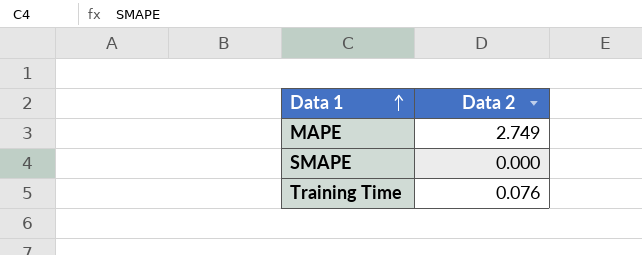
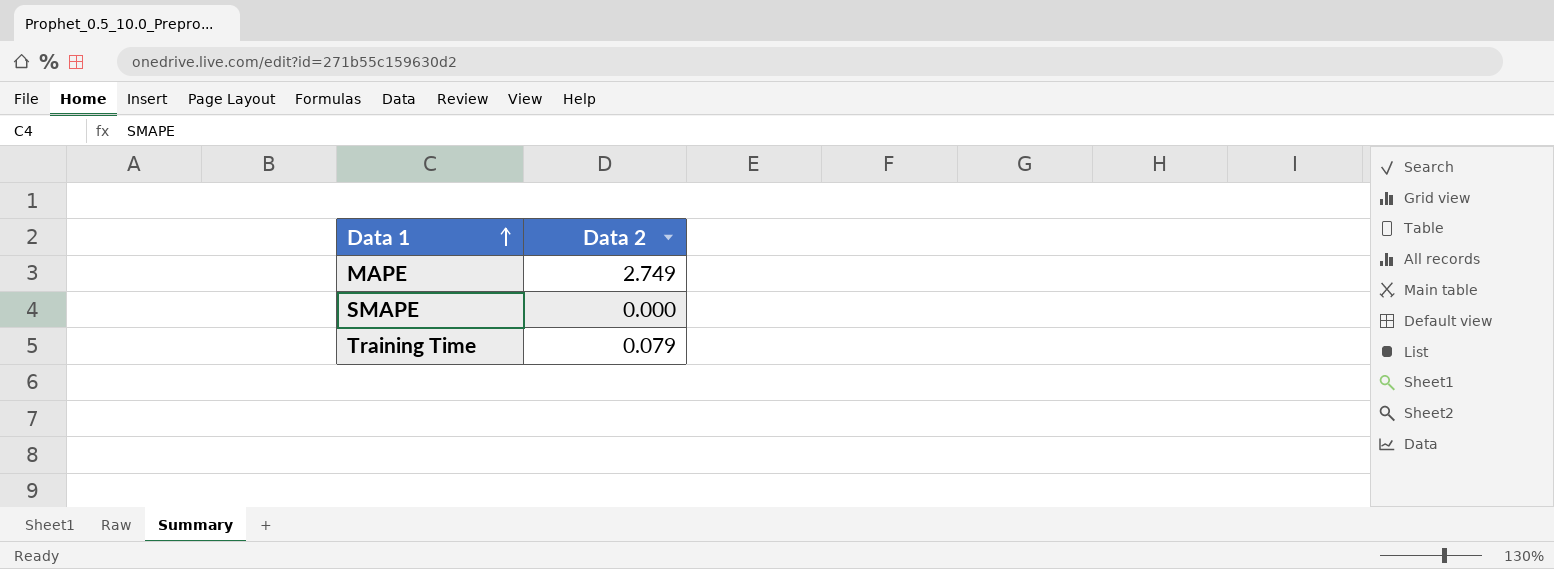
Training Time | Data 2: 0.076 -> 0.079

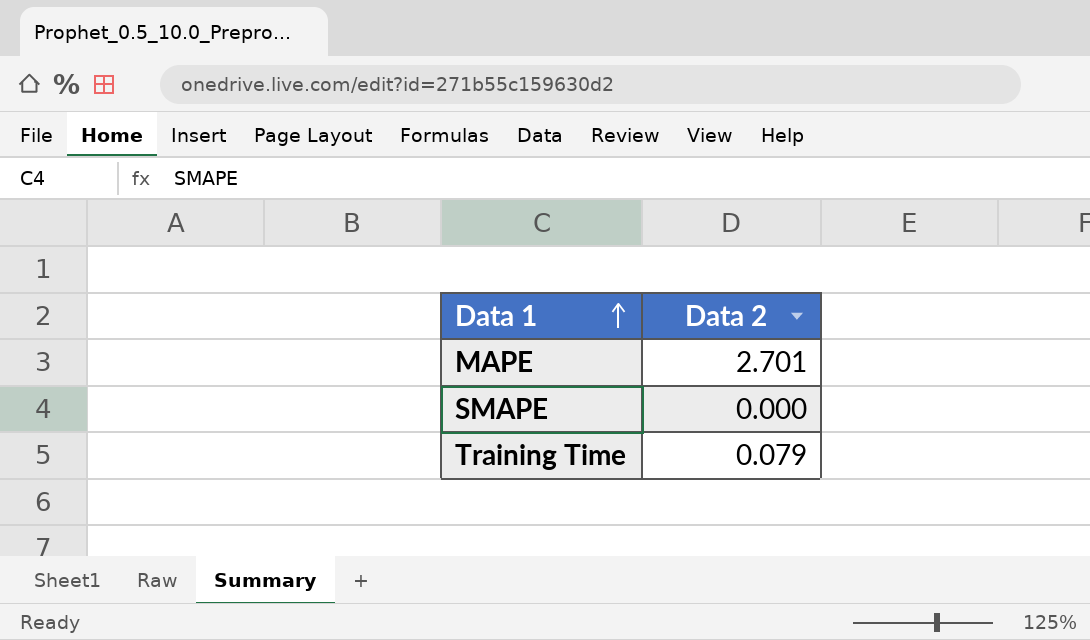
MAPE | Data 2: 2.749 -> 2.701

